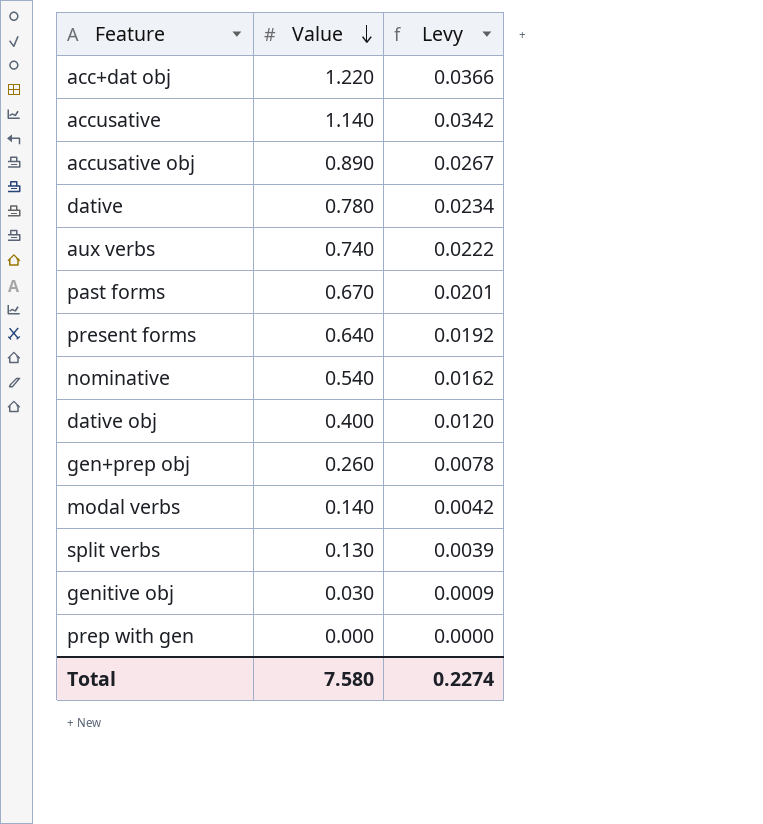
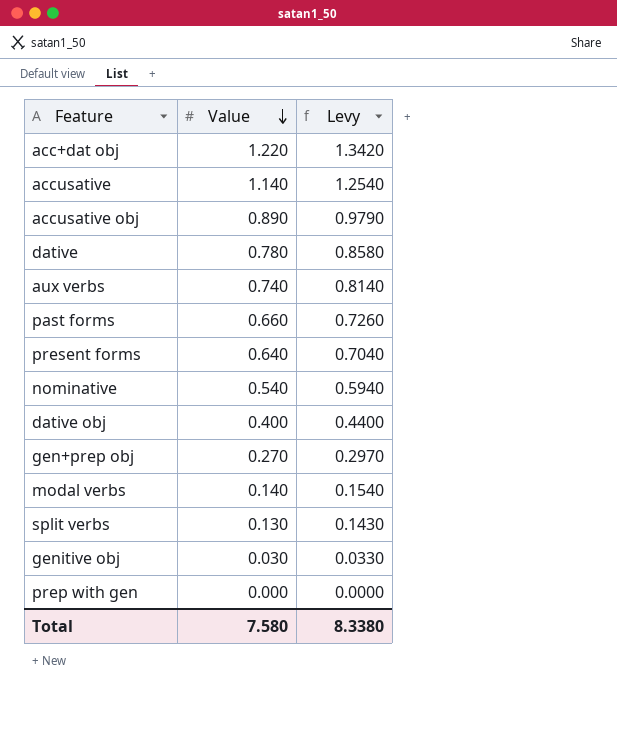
column Levy | formula: [Value] * 0.03 -> [Value] * 1.1
past forms | Value: 0.670 -> 0.660
gen+prep obj | Value: 0.260 -> 0.270
Total | Levy: 0.2274 -> 8.3380

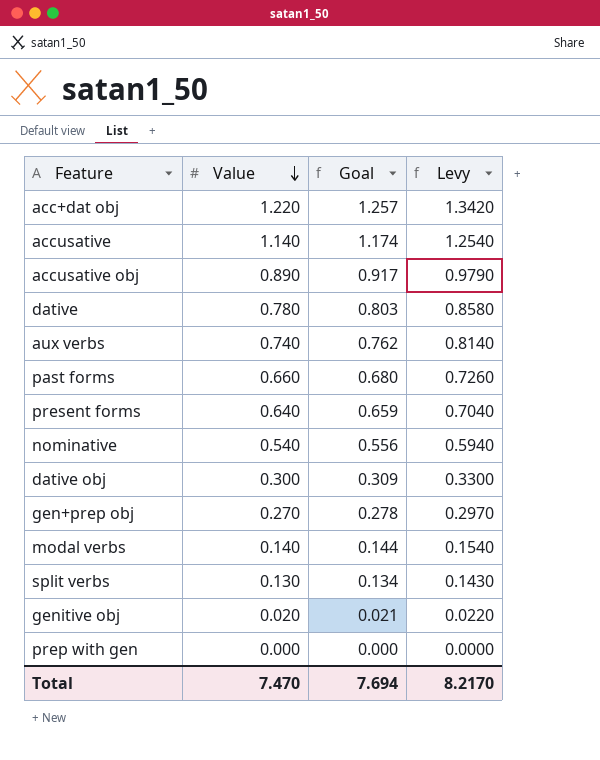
column Goal | formula: none -> [Value] * 1.03
dative obj | Value: 0.400 -> 0.300
dative obj | Levy: 0.4400 -> 0.3300
genitive obj | Value: 0.030 -> 0.020
genitive obj | Levy: 0.0330 -> 0.0220
Total | Value: 7.580 -> 7.470
Total | Levy: 8.3380 -> 8.2170

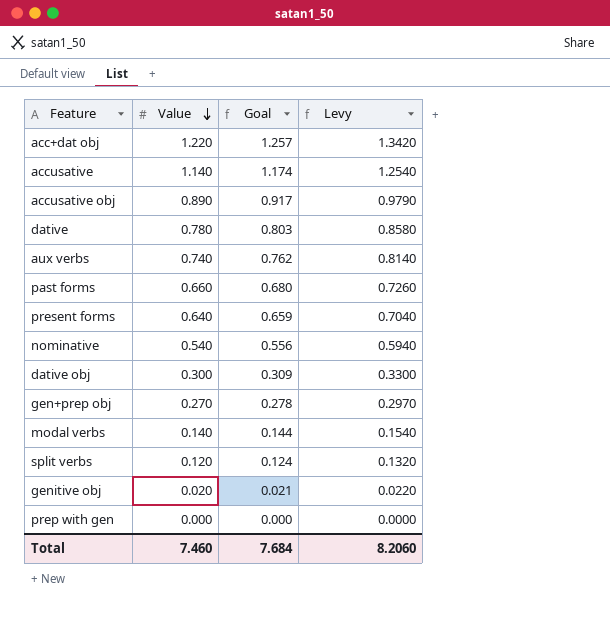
split verbs | Value: 0.130 -> 0.120
split verbs | Goal: 0.134 -> 0.124
split verbs | Levy: 0.1430 -> 0.1320
Total | Value: 7.470 -> 7.460
Total | Goal: 7.694 -> 7.684
Total | Levy: 8.2170 -> 8.2060

